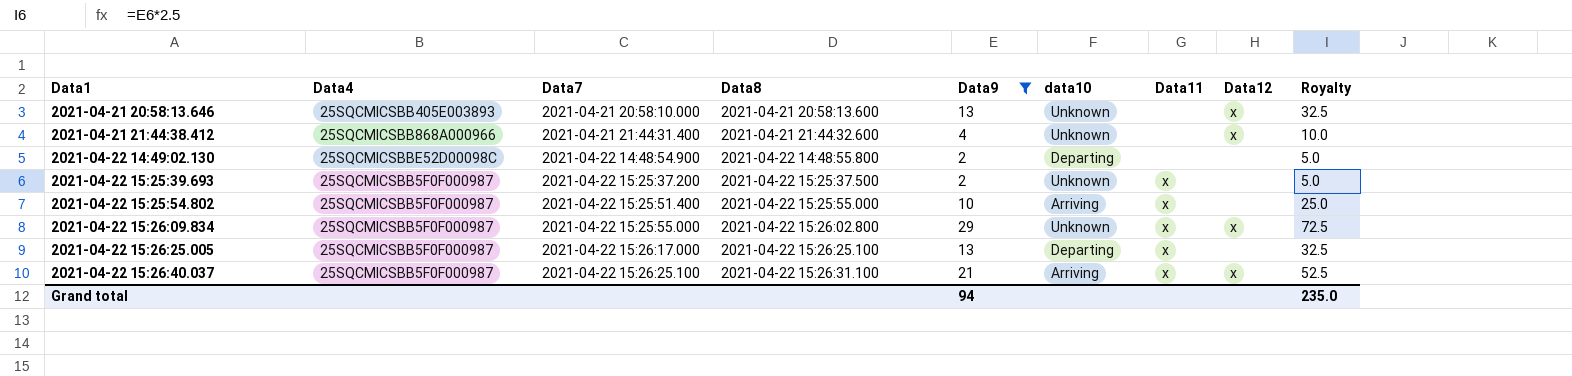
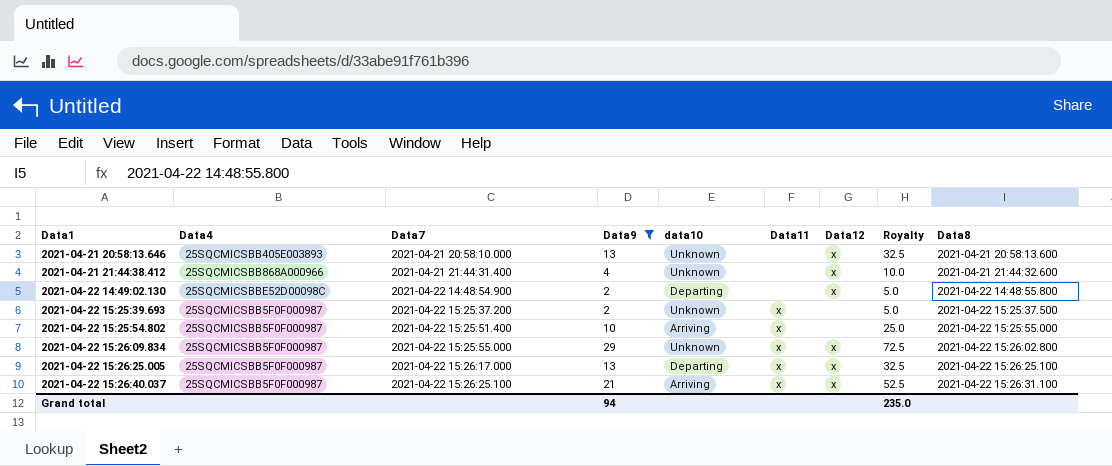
column Data8 | position: 4 -> 9
2021-04-22 14:49:02.130 | Data12: none -> x
2021-04-22 15:26:25.005 | Data12: none -> x

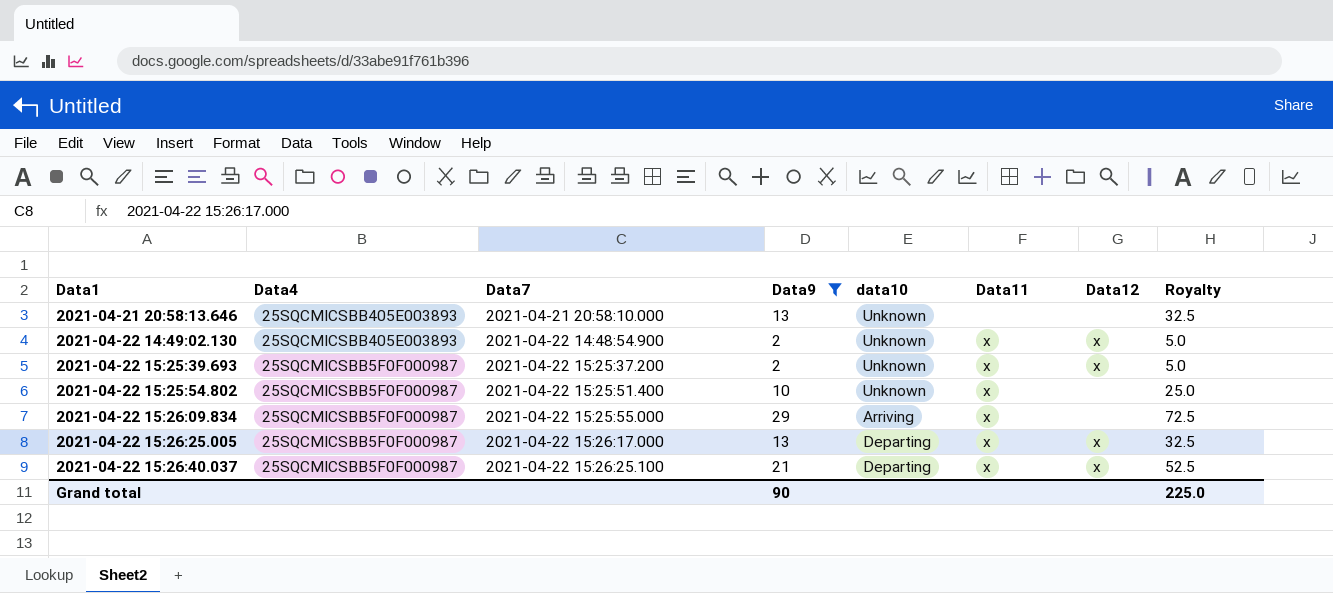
column Data8 | position: 9 -> none
row 2021-04-21 21:44:38.412: 25SQCMICSBB868A000966 | 2021-04-21 21:44:31.400 | 4 | Unknown | none | x | 10.0 | 2021-04-21 21:44:32.600 -> none
2021-04-21 20:58:13.646 | Data12: x -> none
2021-04-22 14:49:02.130 | Data4: 25SQCMICSBBE52D00098C -> 25SQCMICSBB405E003893
2021-04-22 14:49:02.130 | data10: Departing -> Unknown
2021-04-22 14:49:02.130 | Data11: none -> x
2021-04-22 15:25:39.693 | Data12: none -> x
2021-04-22 15:25:54.802 | data10: Arriving -> Unknown
2021-04-22 15:26:09.834 | data10: Unknown -> Arriving
2021-04-22 15:26:09.834 | Data12: x -> none
2021-04-22 15:26:40.037 | data10: Arriving -> Departing
Grand total | Data9: 94 -> 90
Grand total | Royalty: 235.0 -> 225.0

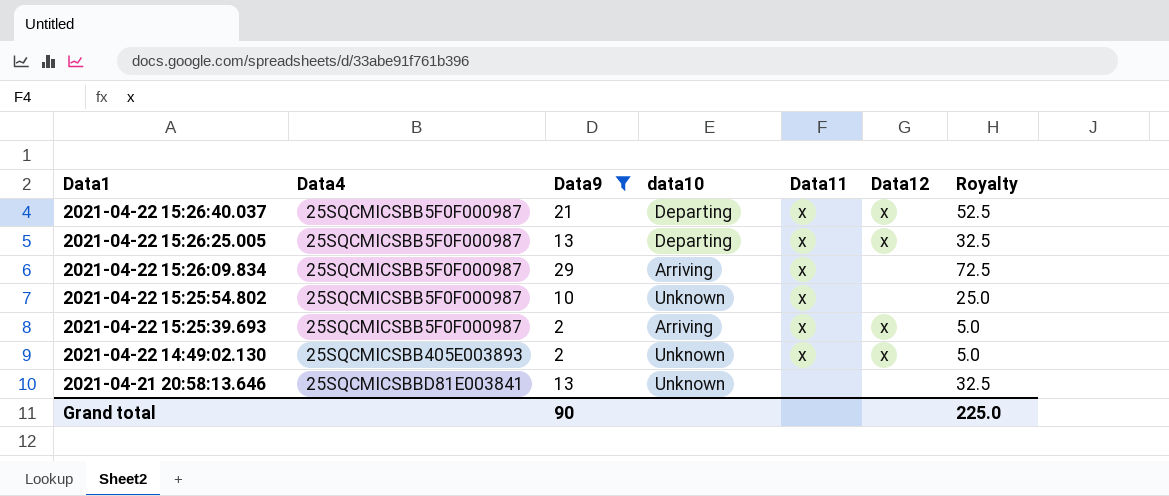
row order: Data1 ascending -> Data1 descending
column Data7 | position: 3 -> none
2021-04-22 15:25:39.693 | data10: Unknown -> Arriving
2021-04-21 20:58:13.646 | Data4: 25SQCMICSBB405E003893 -> 25SQCMICSBBD81E003841

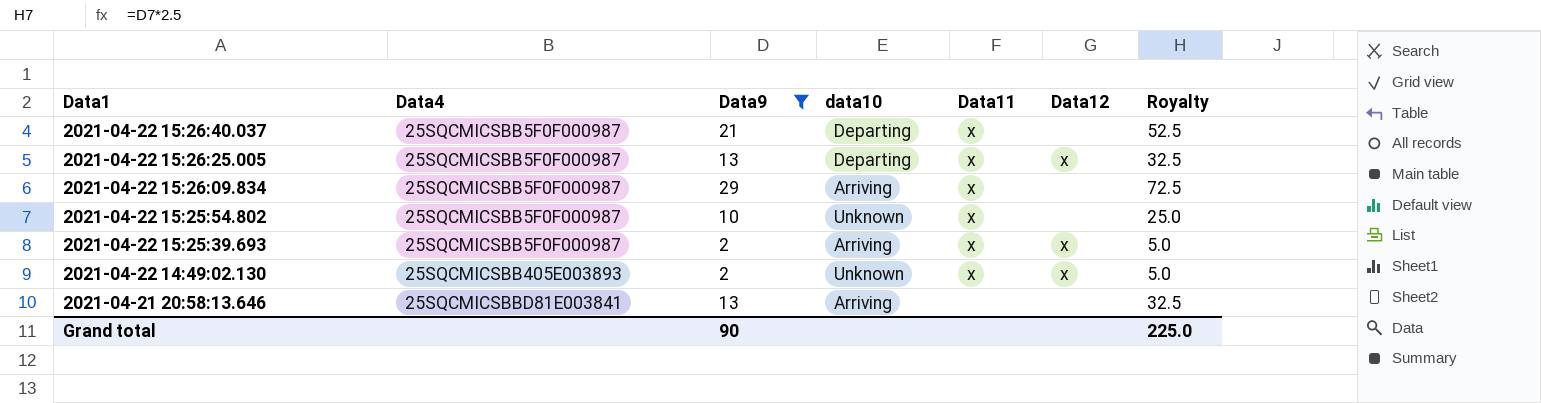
2021-04-22 15:26:40.037 | Data12: x -> none
2021-04-21 20:58:13.646 | data10: Unknown -> Arriving

